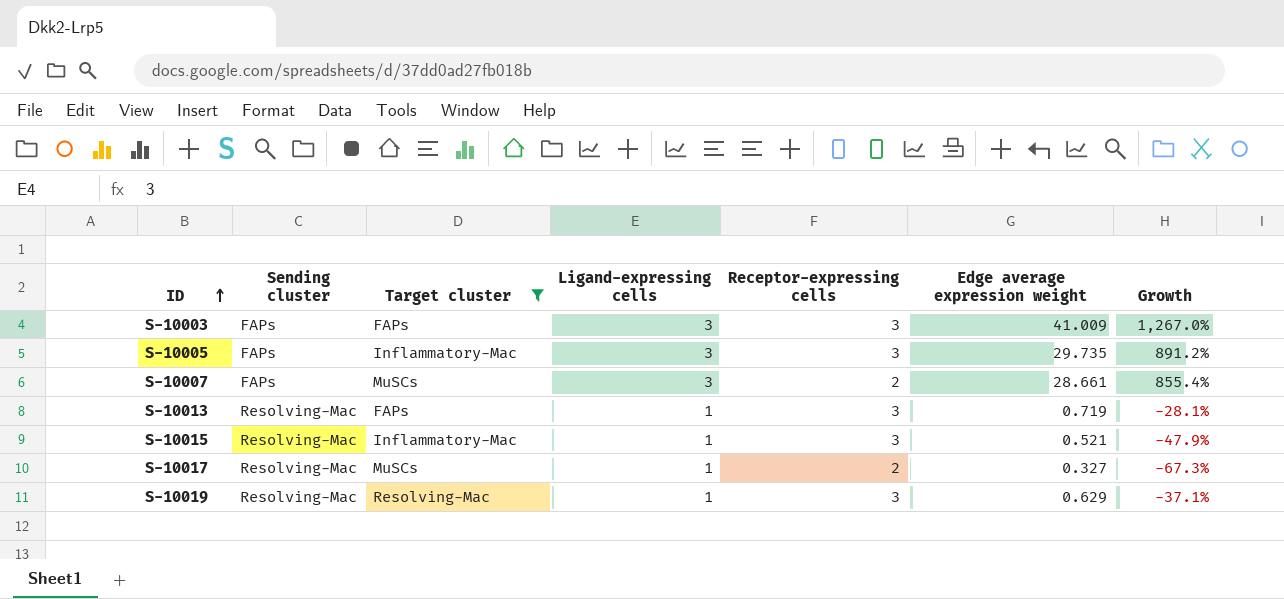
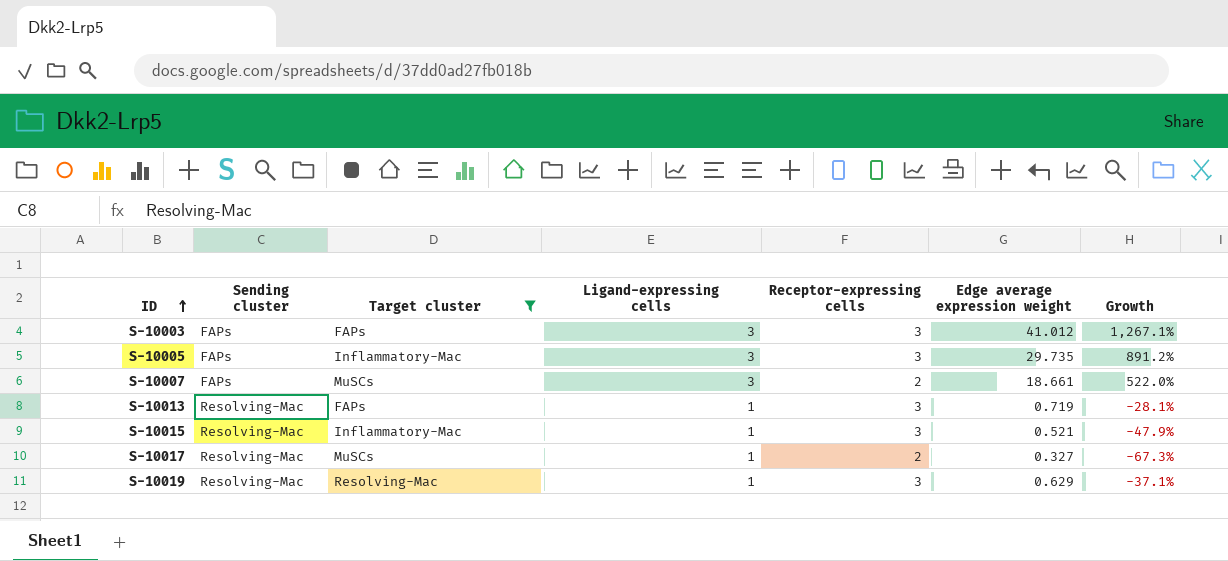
S-10003 | Edge average expression weight: 41.009 -> 41.012
S-10003 | Growth: 1,267.0% -> 1,267.1%
S-10007 | Edge average expression weight: 28.661 -> 18.661
S-10007 | Growth: 855.4% -> 522.0%

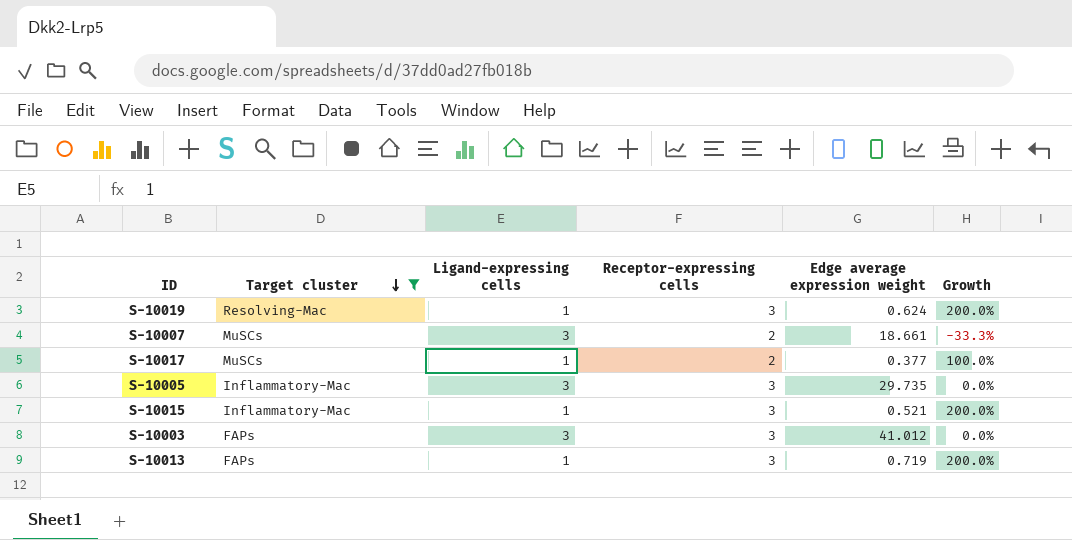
row order: ID ascending -> Target cluster descending
column Sending cluster | position: 2 -> none
column Growth | formula: ([Edge average expression weight] - [Ligand-expressing cells]) / [Ligand-expressing cells] -> ([Receptor-expressing cells] - [Ligand-expressing cells]) / [Ligand-expressing cells]
S-10019 | Edge average expression weight: 0.629 -> 0.624
S-10017 | Edge average expression weight: 0.327 -> 0.377

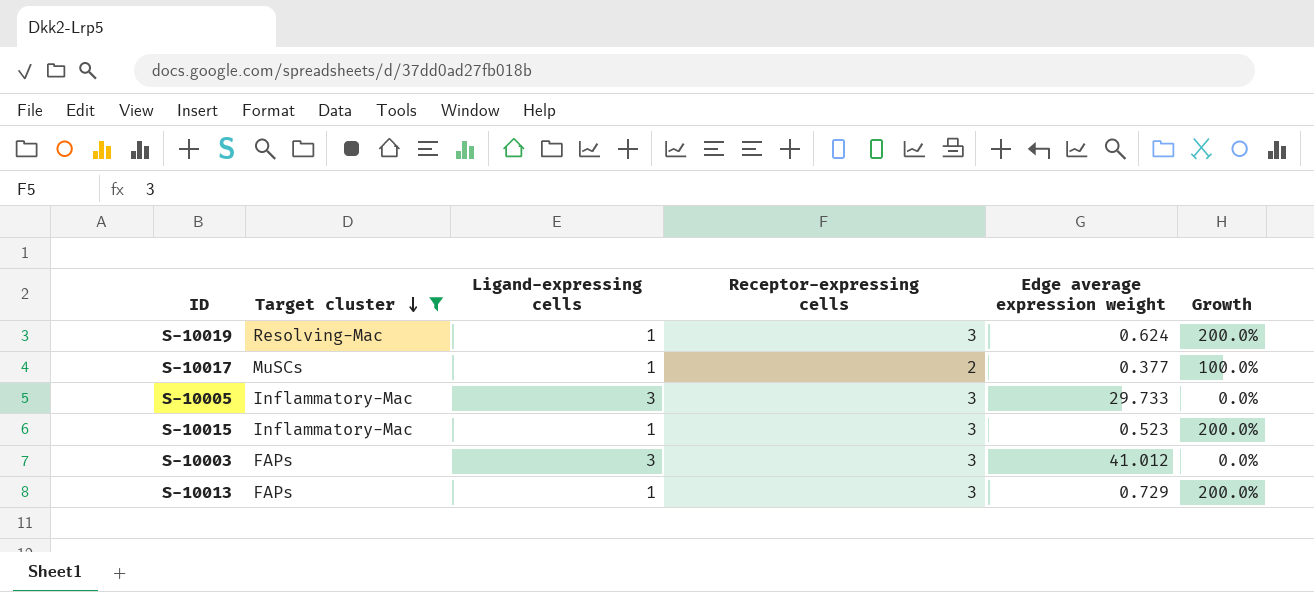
row S-10007: MuSCs | 3 | 2 | 18.661 | -33.3% -> none
S-10005 | Edge average expression weight: 29.735 -> 29.733
S-10015 | Edge average expression weight: 0.521 -> 0.523
S-10013 | Edge average expression weight: 0.719 -> 0.729

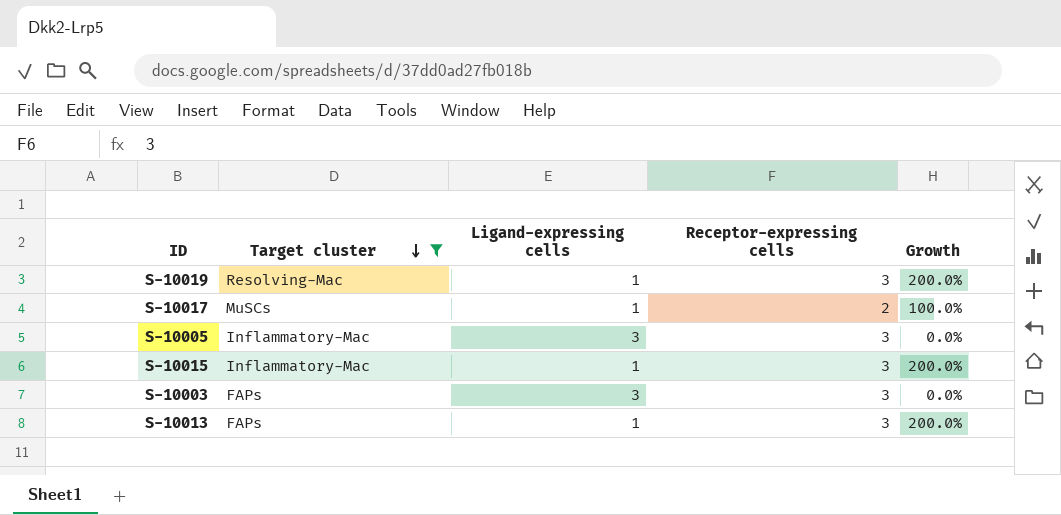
column Edge average expression weight | position: 5 -> none

